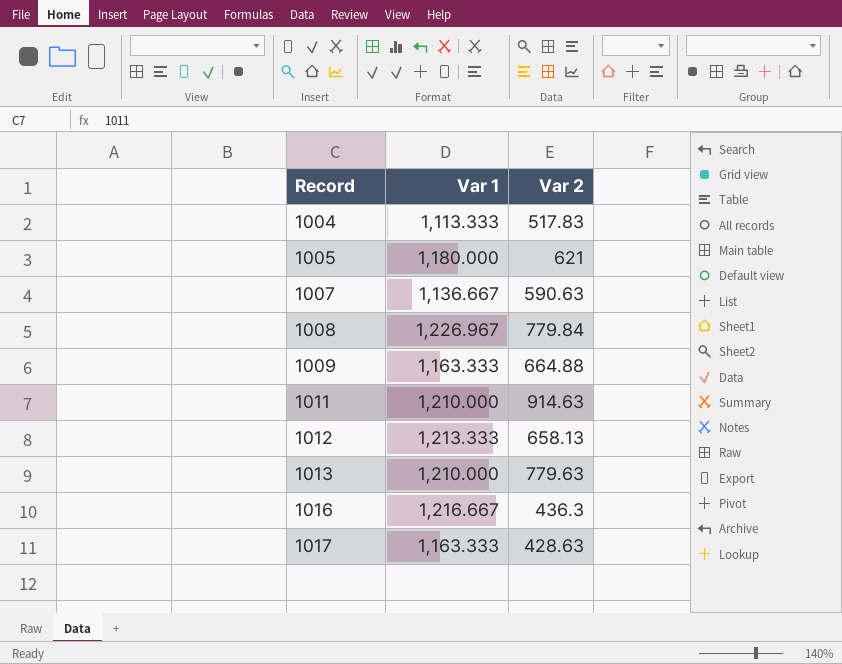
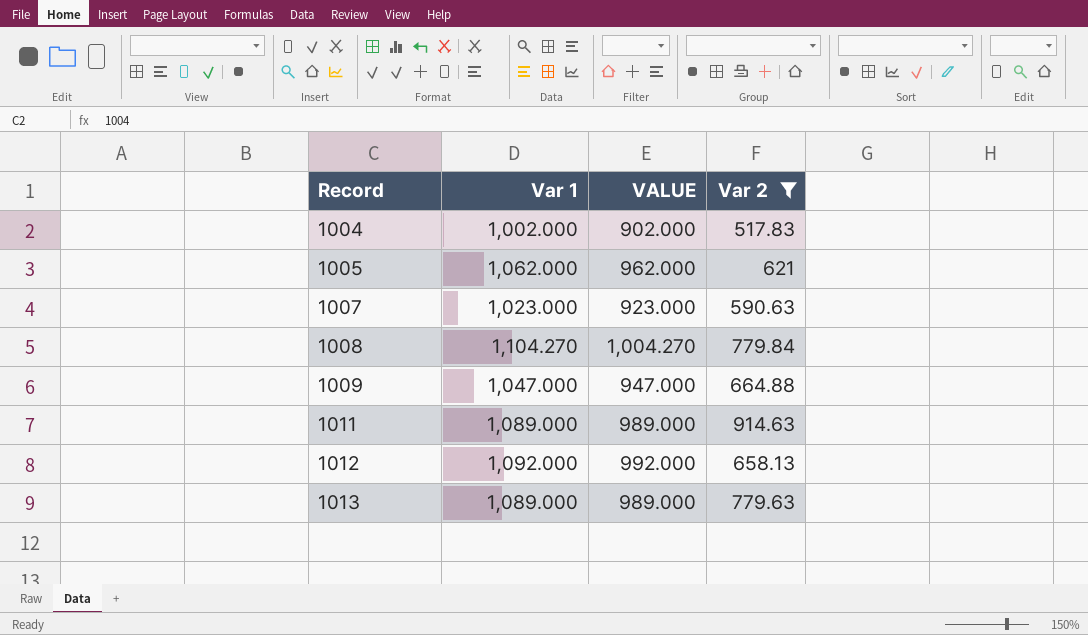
filter: none -> Var 2 >= 517.83
column VALUE | formula: none -> [Var 1] - 100
1004 | Var 1: 1,113.333 -> 1,002.000
1005 | Var 1: 1,180.000 -> 1,062.000
1007 | Var 1: 1,136.667 -> 1,023.000
1008 | Var 1: 1,226.967 -> 1,104.270
1009 | Var 1: 1,163.333 -> 1,047.000
1011 | Var 1: 1,210.000 -> 1,089.000
1012 | Var 1: 1,213.333 -> 1,092.000
1013 | Var 1: 1,210.000 -> 1,089.000

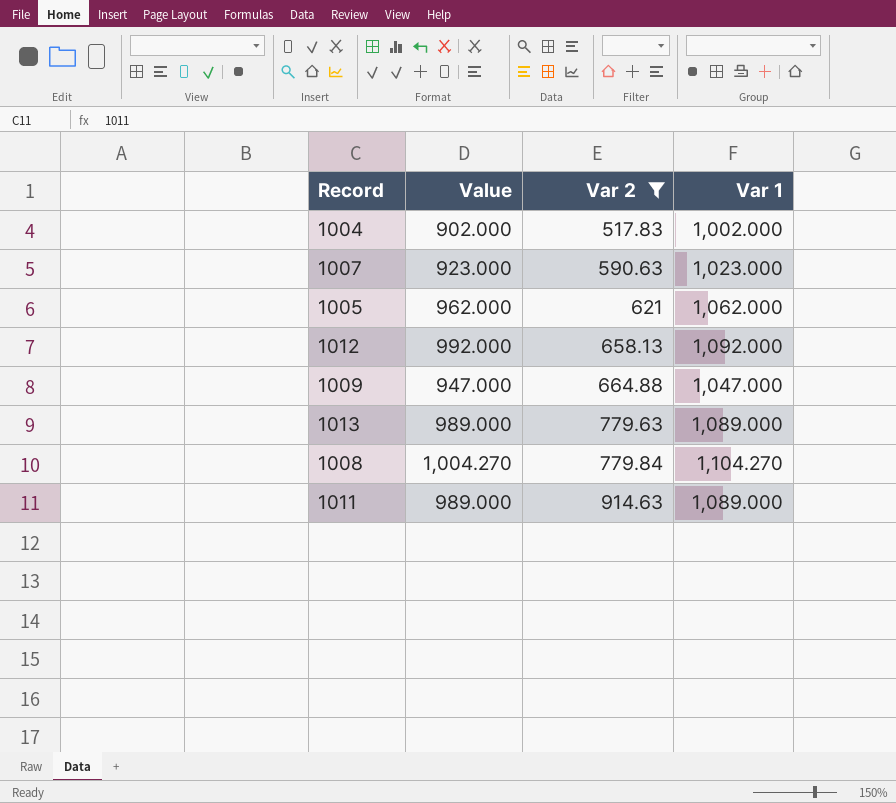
row order: Record ascending -> Var 2 ascending
column name: VALUE -> Value
column Var 1 | position: 2 -> 4

